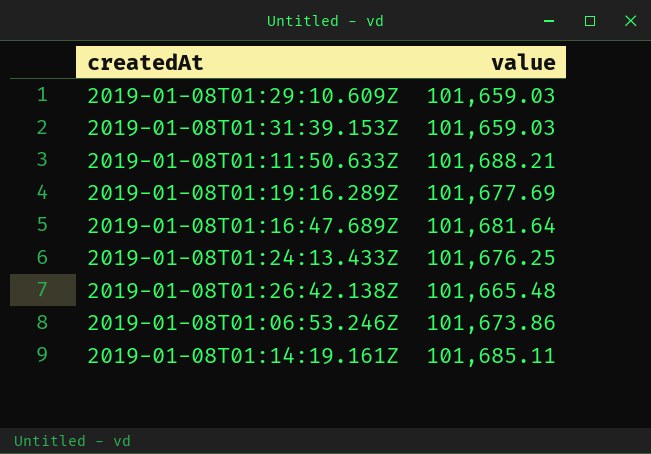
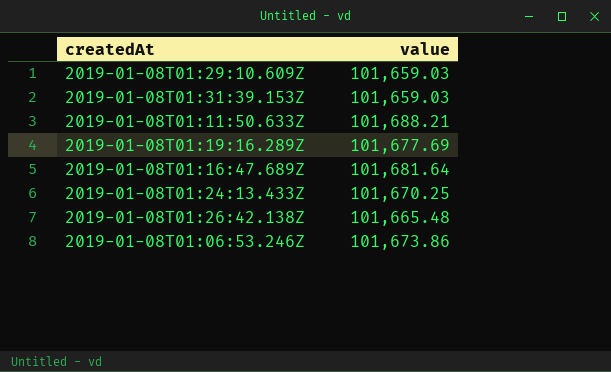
row 2019-01-08T01:14:19.161Z: 101,685.11 -> none
2019-01-08T01:24:13.433Z | value: 101,676.25 -> 101,670.25

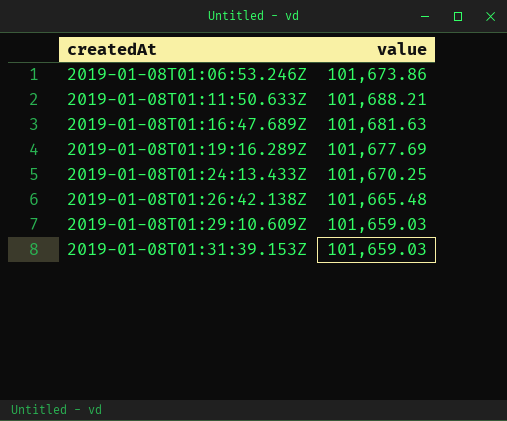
row order: none -> createdAt ascending
2019-01-08T01:16:47.689Z | value: 101,681.64 -> 101,681.63

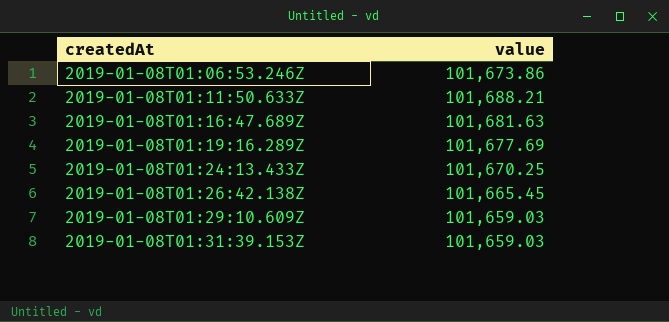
2019-01-08T01:26:42.138Z | value: 101,665.48 -> 101,665.45

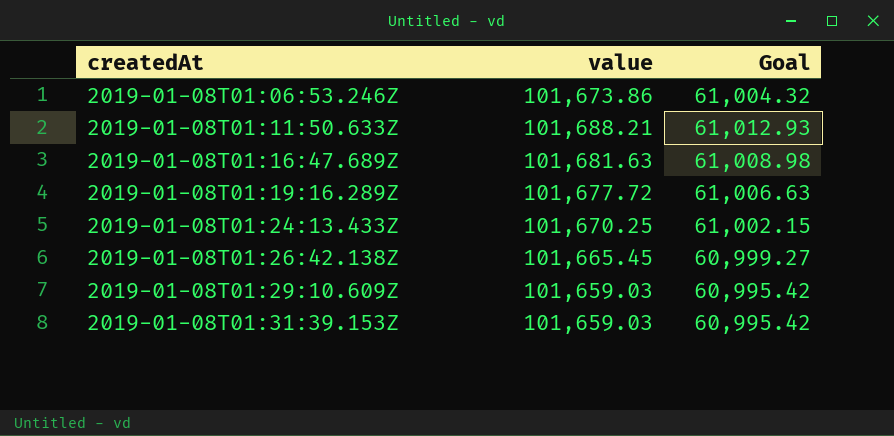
column Goal | formula: none -> [value] * 0.6
2019-01-08T01:19:16.289Z | value: 101,677.69 -> 101,677.72

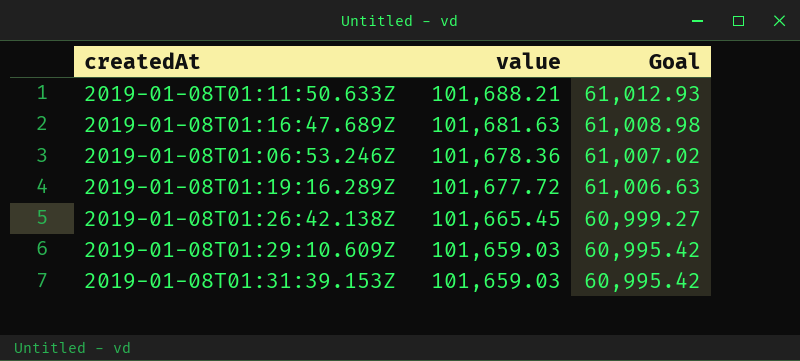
row order: createdAt ascending -> value descending
row 2019-01-08T01:24:13.433Z: 101,670.25 | 61,002.15 -> none
2019-01-08T01:06:53.246Z | value: 101,673.86 -> 101,678.36
2019-01-08T01:06:53.246Z | Goal: 61,004.32 -> 61,007.02

